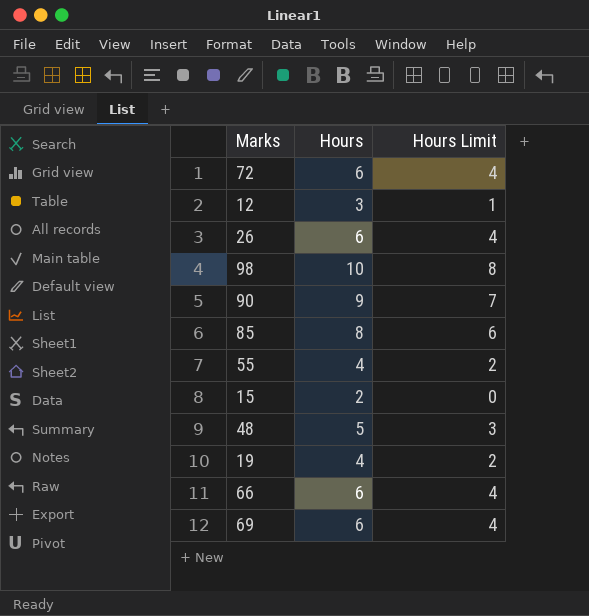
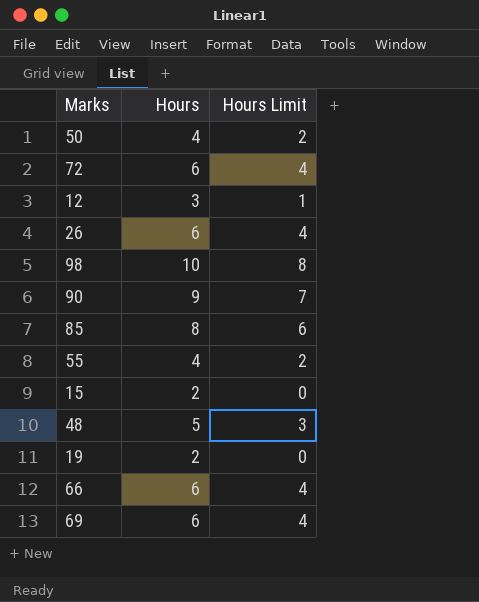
row 50: none -> 4 | 2
19 | Hours: 4 -> 2
19 | Hours Limit: 2 -> 0

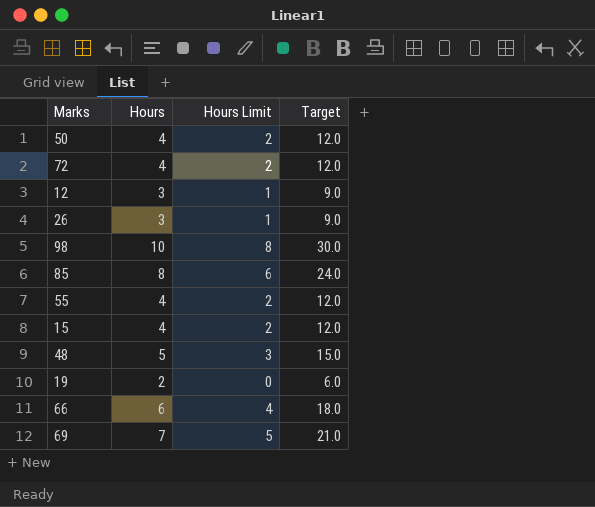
column Target | formula: none -> [Hours] * 3
row 90: 9 | 7 -> none
72 | Hours: 6 -> 4
72 | Hours Limit: 4 -> 2
26 | Hours: 6 -> 3
26 | Hours Limit: 4 -> 1
15 | Hours: 2 -> 4
15 | Hours Limit: 0 -> 2
69 | Hours: 6 -> 7
69 | Hours Limit: 4 -> 5

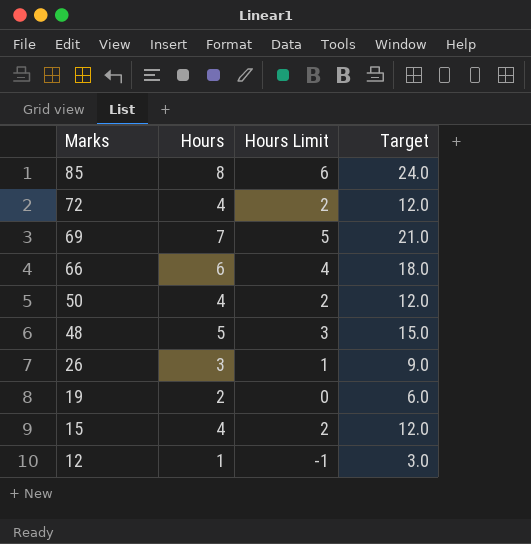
row order: none -> Marks descending
row 98: 10 | 8 | 30.0 -> none
row 55: 4 | 2 | 12.0 -> none
12 | Hours: 3 -> 1
12 | Hours Limit: 1 -> -1
12 | Target: 9.0 -> 3.0

